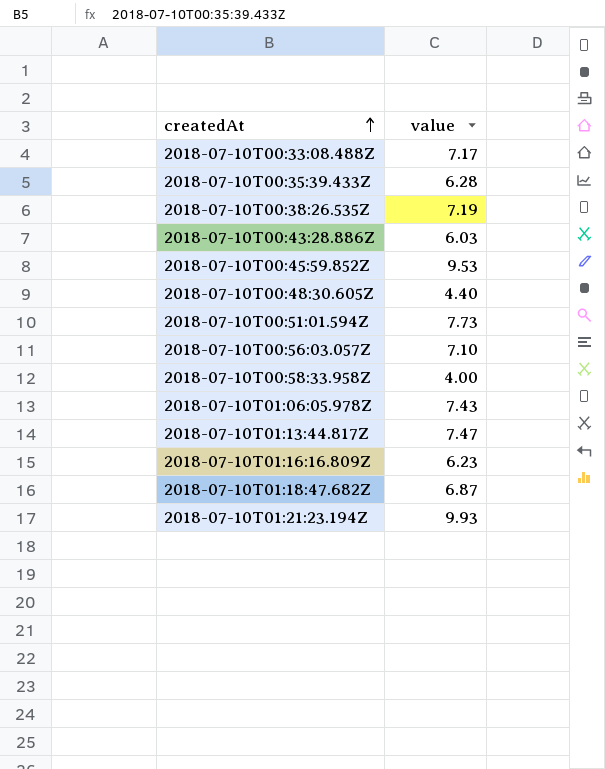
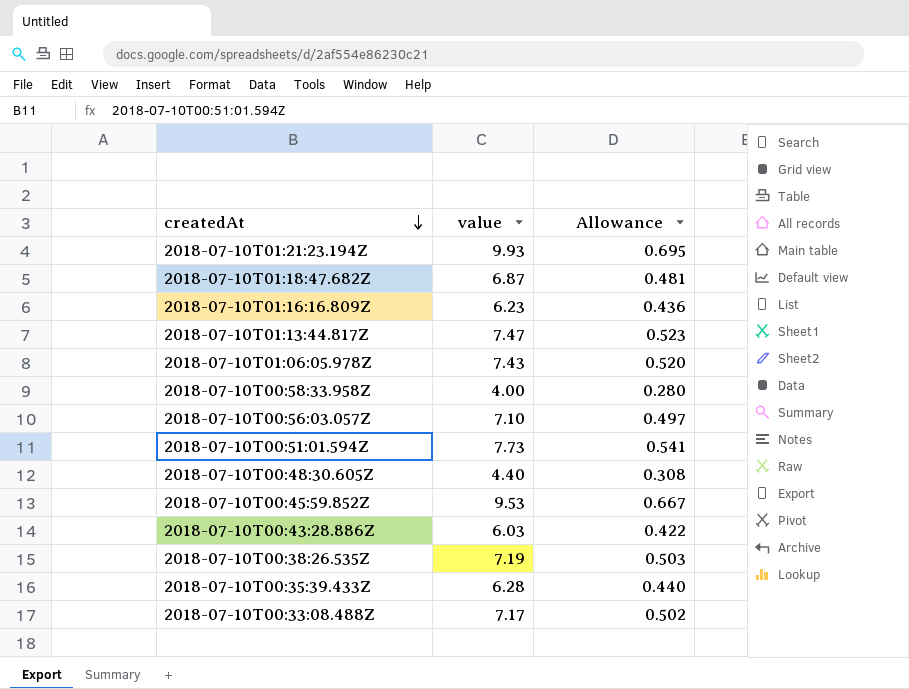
row order: createdAt ascending -> createdAt descending
column Allowance | formula: none -> [value] * 0.07

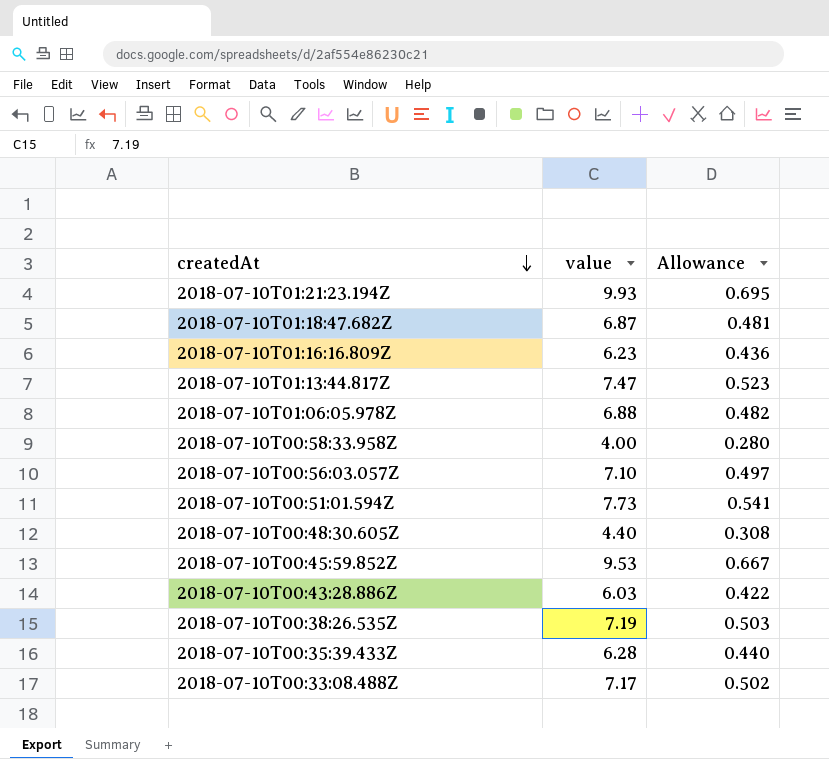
2018-07-10T01:06:05.978Z | value: 7.43 -> 6.88
2018-07-10T01:06:05.978Z | Allowance: 0.520 -> 0.482

